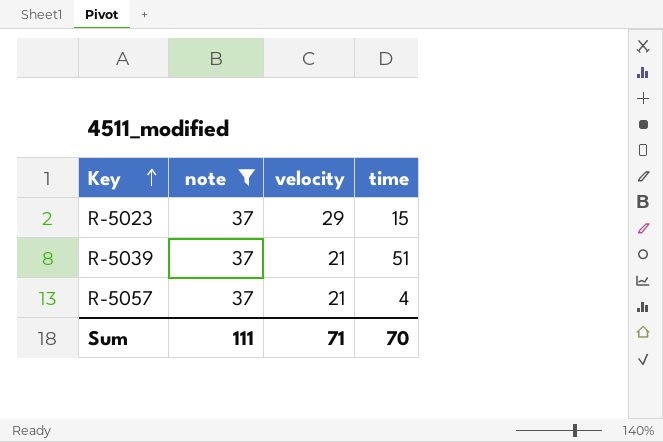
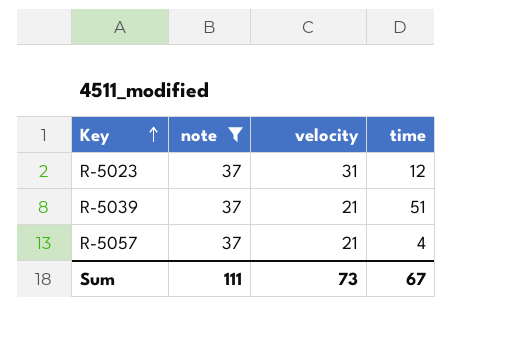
R-5023 | velocity: 29 -> 31
R-5023 | time: 15 -> 12
Sum | velocity: 71 -> 73
Sum | time: 70 -> 67

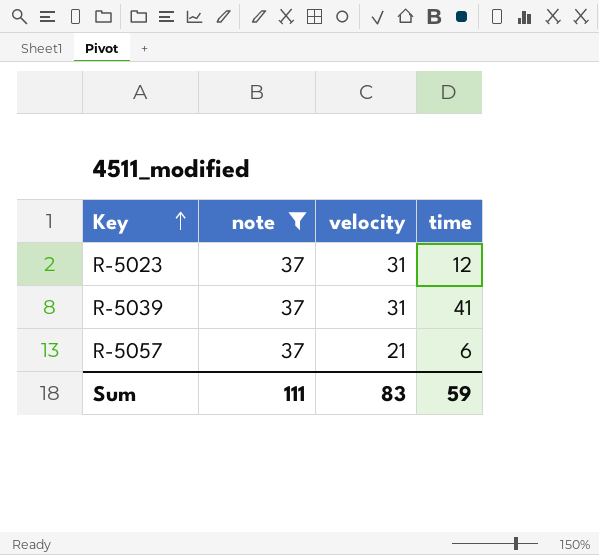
R-5039 | velocity: 21 -> 31
R-5039 | time: 51 -> 41
R-5057 | time: 4 -> 6
Sum | velocity: 73 -> 83
Sum | time: 67 -> 59

